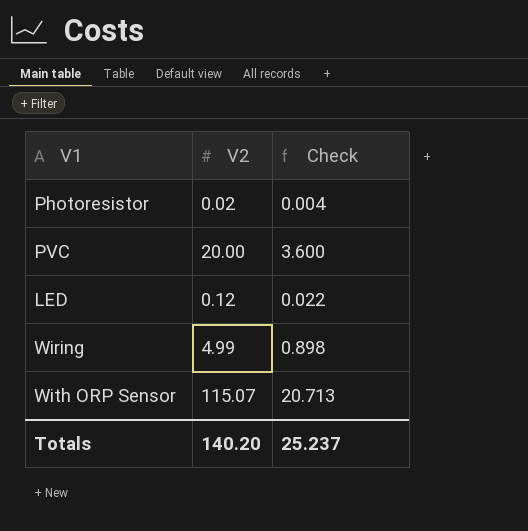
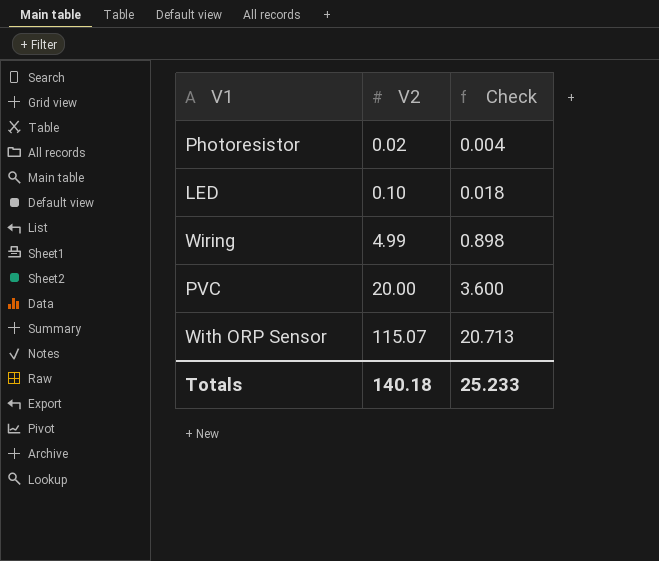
row order: none -> V2 ascending
LED | V2: 0.12 -> 0.10
LED | Check: 0.022 -> 0.018
Totals | V2: 140.20 -> 140.18
Totals | Check: 25.237 -> 25.233

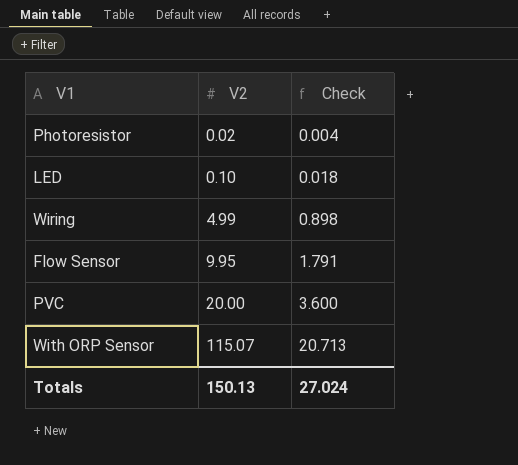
row Flow Sensor: none -> 9.95 | 1.791
Totals | V2: 140.18 -> 150.13
Totals | Check: 25.233 -> 27.024

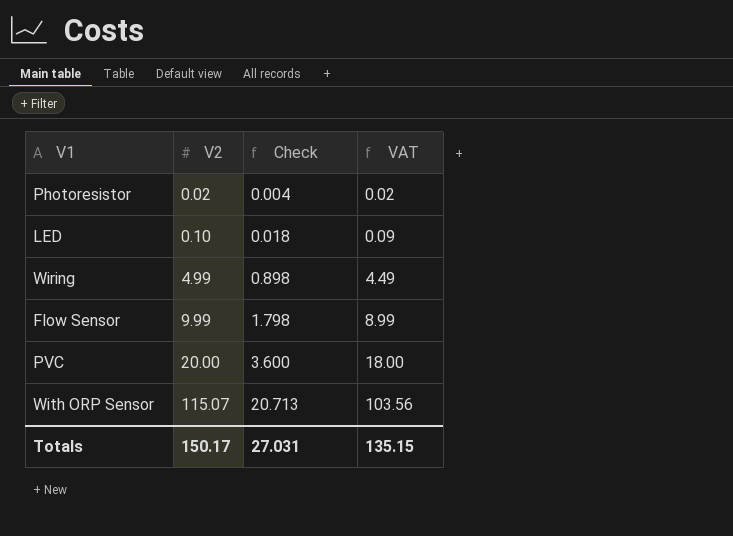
column VAT | formula: none -> [V2] * 0.9
Flow Sensor | V2: 9.95 -> 9.99
Flow Sensor | Check: 1.791 -> 1.798
Totals | V2: 150.13 -> 150.17
Totals | Check: 27.024 -> 27.031

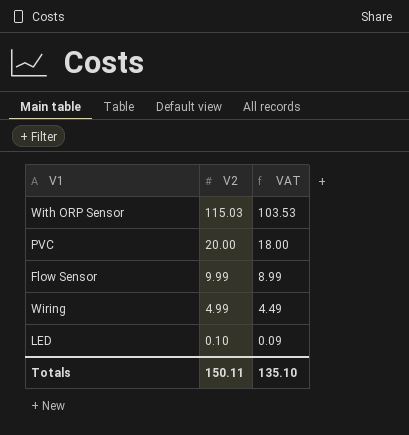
row order: V2 ascending -> V2 descending
column Check | formula: [V2] * 0.18 -> none
row Photoresistor: 0.02 | 0.004 | 0.02 -> none
With ORP Sensor | V2: 115.07 -> 115.03
With ORP Sensor | VAT: 103.56 -> 103.53
Totals | V2: 150.17 -> 150.11
Totals | VAT: 135.15 -> 135.10

